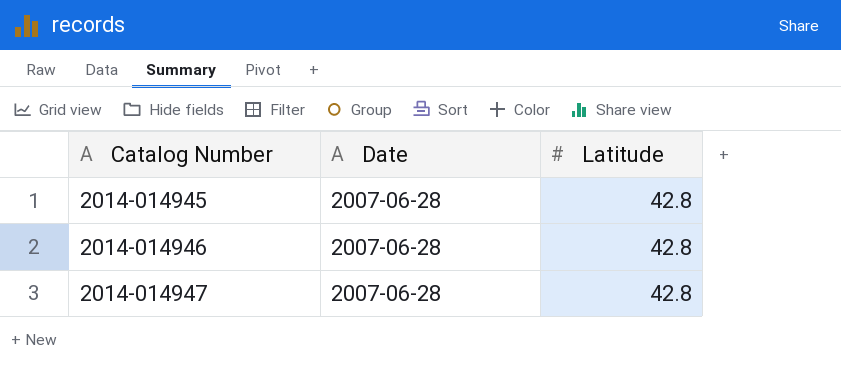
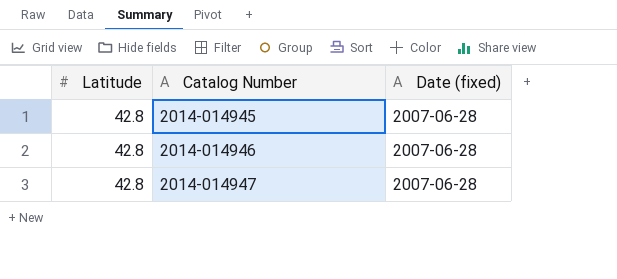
column Latitude | position: 3 -> 1
column name: Date -> Date (fixed)

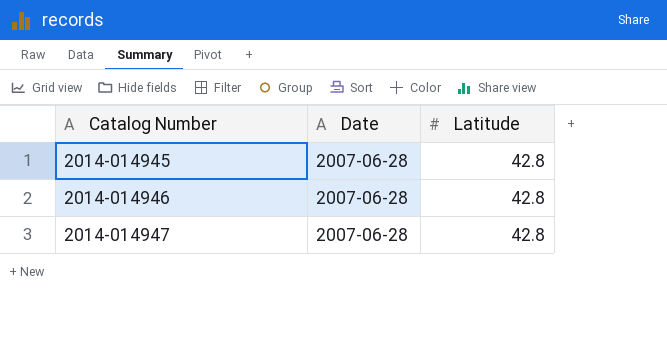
column name: Date (fixed) -> Date
column Latitude | position: 1 -> 3

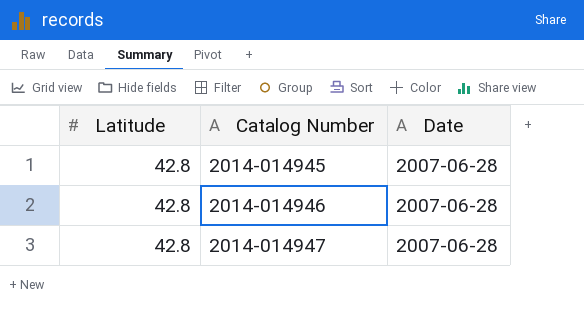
column Latitude | position: 3 -> 1

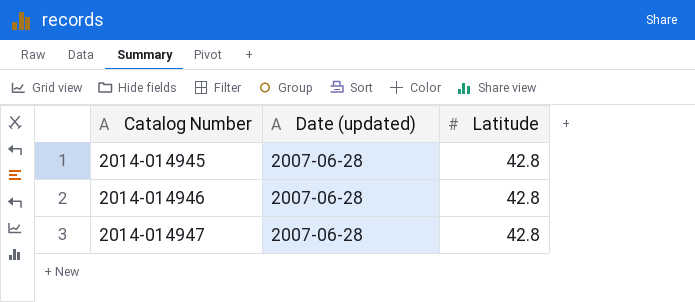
column name: Date -> Date (updated)
column Latitude | position: 1 -> 3

